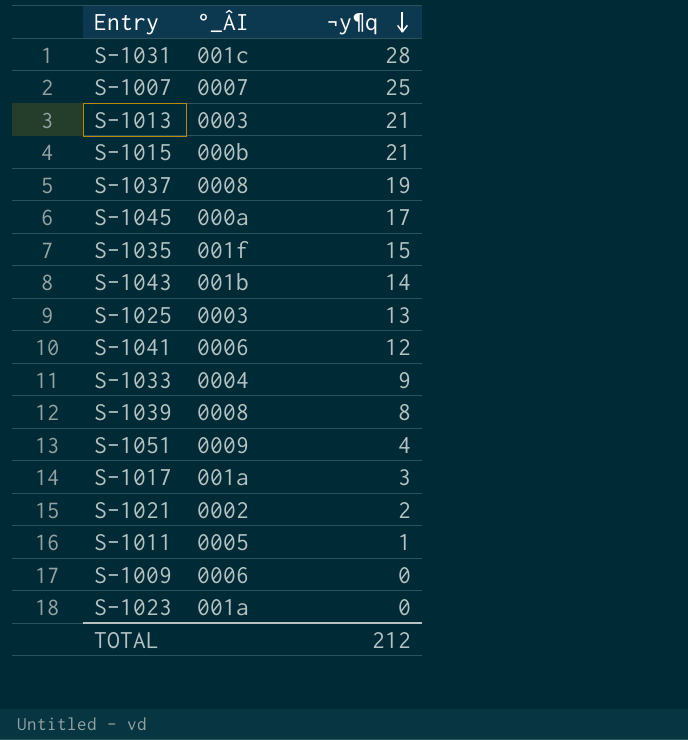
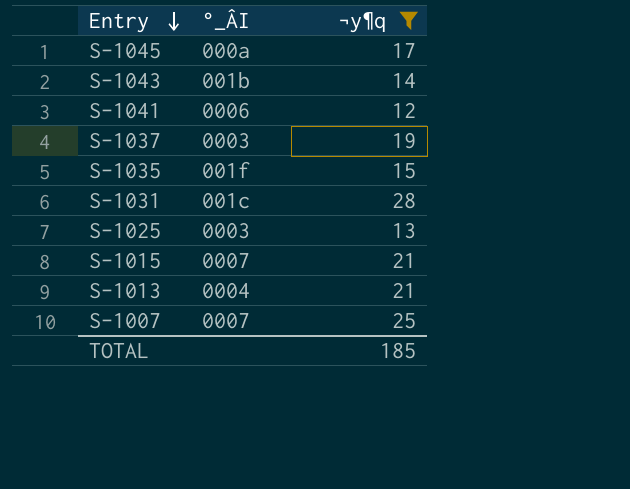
filter: none -> ¬y¶q >= 12
row order: ¬y¶q descending -> Entry descending
S-1037 | °_ÂI: 0008 -> 0003
S-1015 | °_ÂI: 000b -> 0007
S-1013 | °_ÂI: 0003 -> 0004
TOTAL | ¬y¶q: 212 -> 185

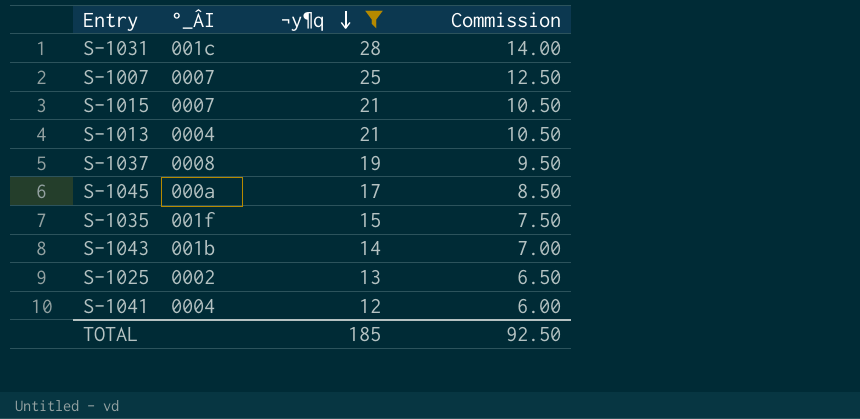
row order: Entry descending -> ¬y¶q descending
column Commission | formula: none -> [¬y¶q] * 0.5
S-1037 | °_ÂI: 0003 -> 0008
S-1025 | °_ÂI: 0003 -> 0002
S-1041 | °_ÂI: 0006 -> 0004

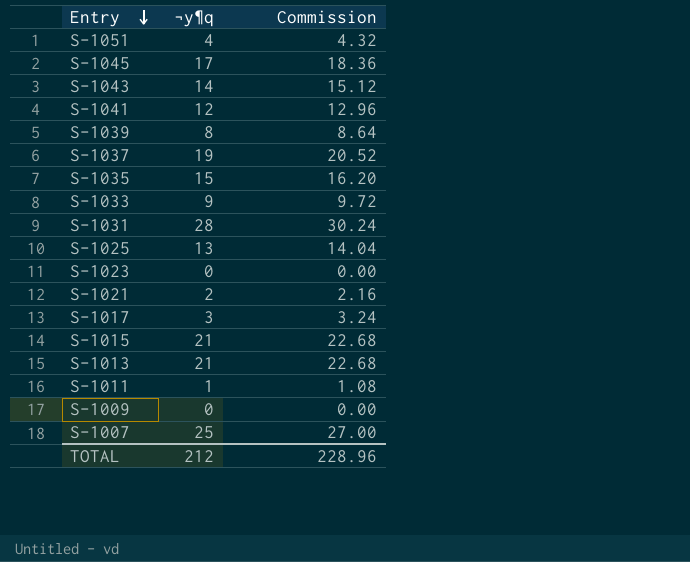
filter: ¬y¶q >= 12 -> none
row order: ¬y¶q descending -> Entry descending
column °_ÂI | position: 2 -> none
column Commission | formula: [¬y¶q] * 0.5 -> [¬y¶q] * 1.08
TOTAL | ¬y¶q: 185 -> 212
TOTAL | Commission: 92.50 -> 228.96

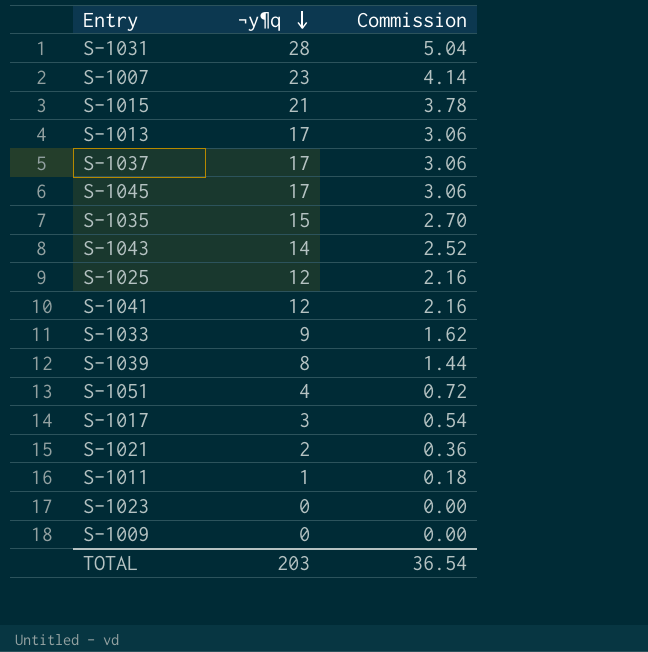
row order: Entry descending -> ¬y¶q descending
column Commission | formula: [¬y¶q] * 1.08 -> [¬y¶q] * 0.18
S-1007 | ¬y¶q: 25 -> 23
S-1013 | ¬y¶q: 21 -> 17
S-1037 | ¬y¶q: 19 -> 17
S-1025 | ¬y¶q: 13 -> 12
TOTAL | ¬y¶q: 212 -> 203
TOTAL | Commission: 228.96 -> 36.54

